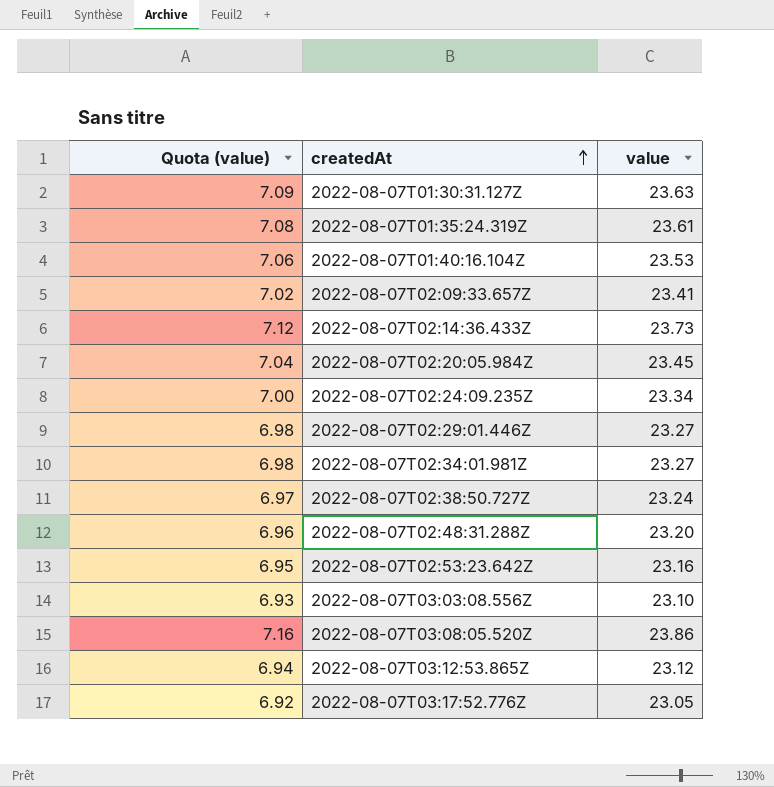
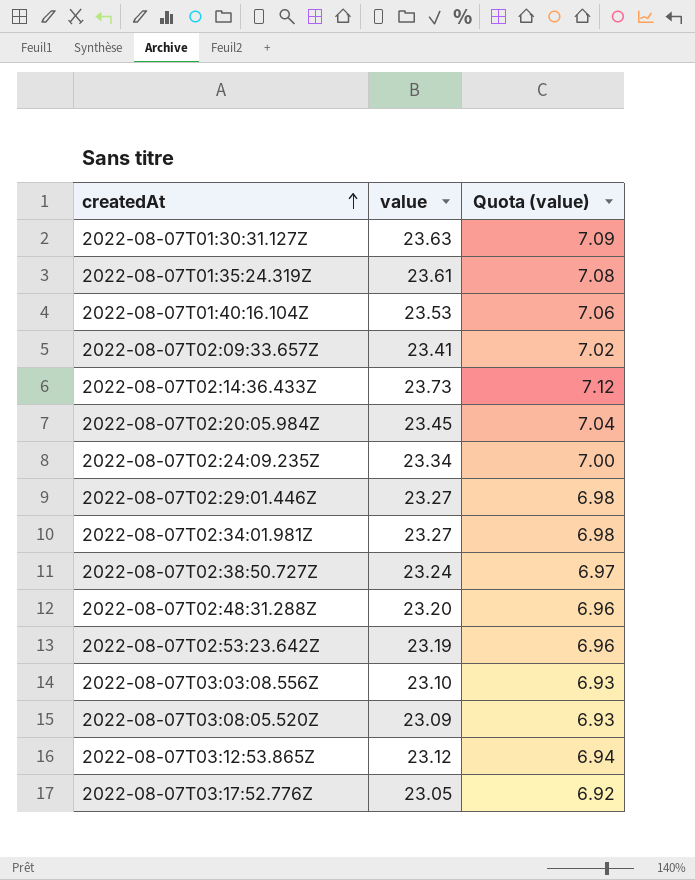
column Quota (value) | position: 1 -> 3
2022-08-07T02:53:23.642Z | value: 23.16 -> 23.19
2022-08-07T02:53:23.642Z | Quota (value): 6.95 -> 6.96
2022-08-07T03:08:05.520Z | value: 23.86 -> 23.09
2022-08-07T03:08:05.520Z | Quota (value): 7.16 -> 6.93

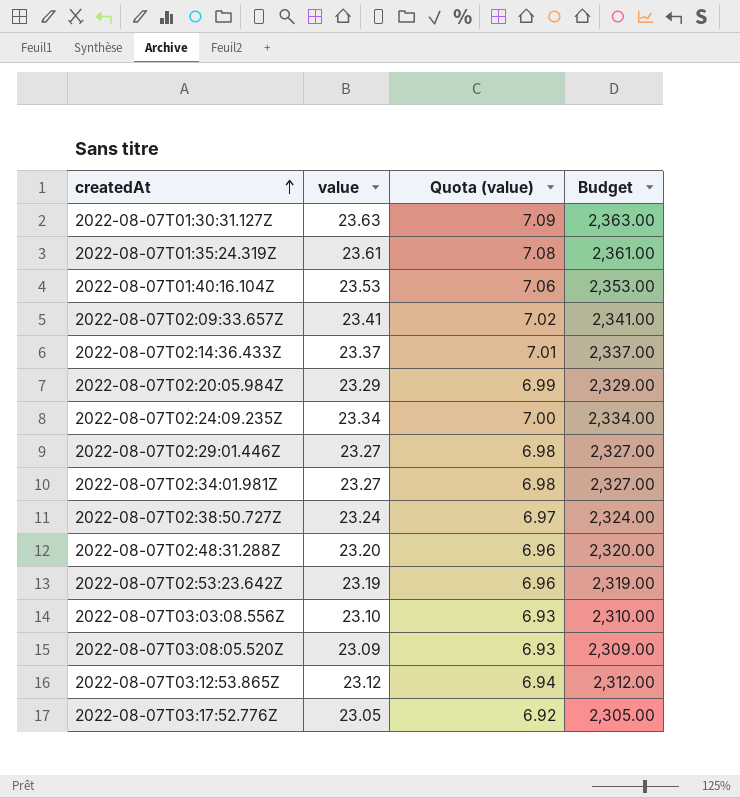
column Budget | formula: none -> [value] * 100
2022-08-07T02:14:36.433Z | value: 23.73 -> 23.37
2022-08-07T02:14:36.433Z | Quota (value): 7.12 -> 7.01
2022-08-07T02:20:05.984Z | value: 23.45 -> 23.29
2022-08-07T02:20:05.984Z | Quota (value): 7.04 -> 6.99

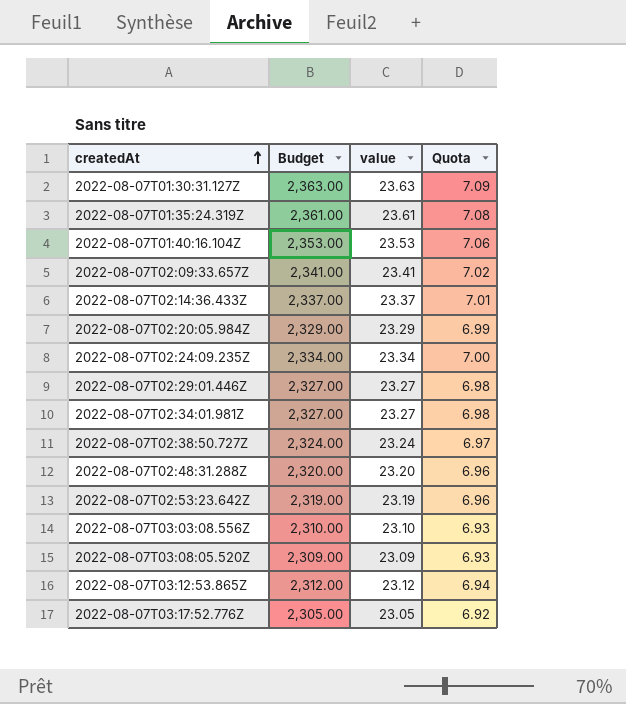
column Budget | position: 4 -> 2
column name: Quota (value) -> Quota

